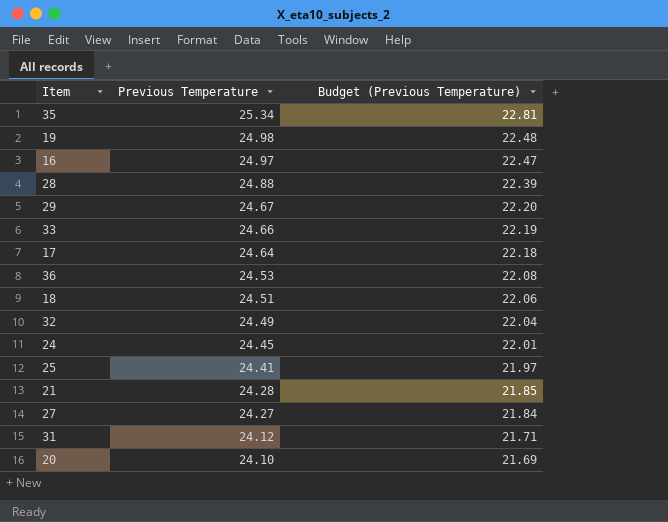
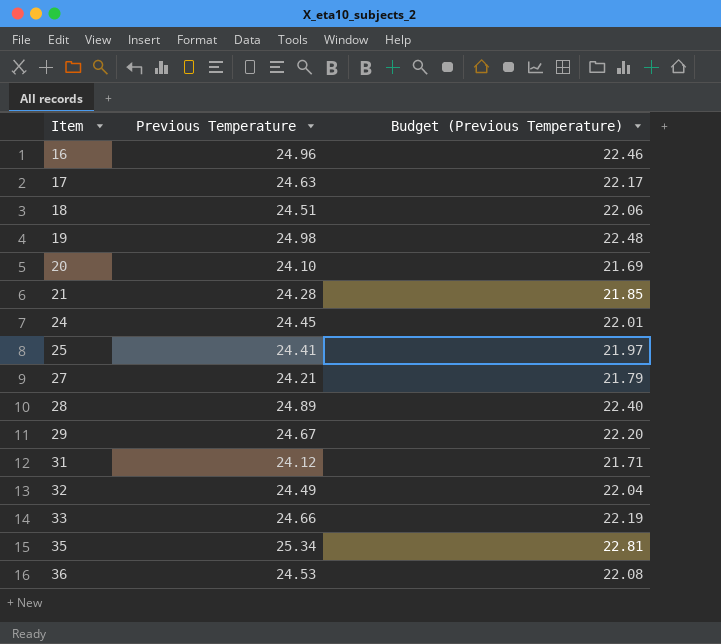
row order: Previous Temperature descending -> Item ascending
16 | Previous Temperature: 24.97 -> 24.96
16 | Budget (Previous Temperature): 22.47 -> 22.46
17 | Previous Temperature: 24.64 -> 24.63
17 | Budget (Previous Temperature): 22.18 -> 22.17
27 | Previous Temperature: 24.27 -> 24.21
27 | Budget (Previous Temperature): 21.84 -> 21.79
28 | Previous Temperature: 24.88 -> 24.89
28 | Budget (Previous Temperature): 22.39 -> 22.40

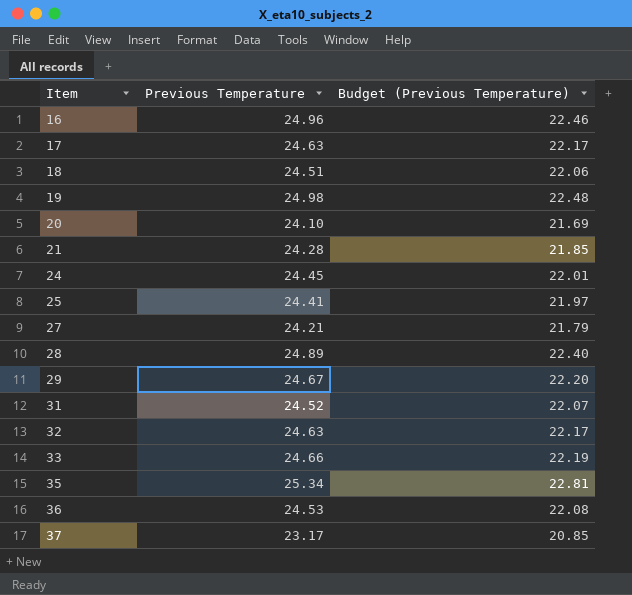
31 | Previous Temperature: 24.12 -> 24.52
31 | Budget (Previous Temperature): 21.71 -> 22.07
32 | Previous Temperature: 24.49 -> 24.63
32 | Budget (Previous Temperature): 22.04 -> 22.17
row 37: none -> 23.17 | 20.85

